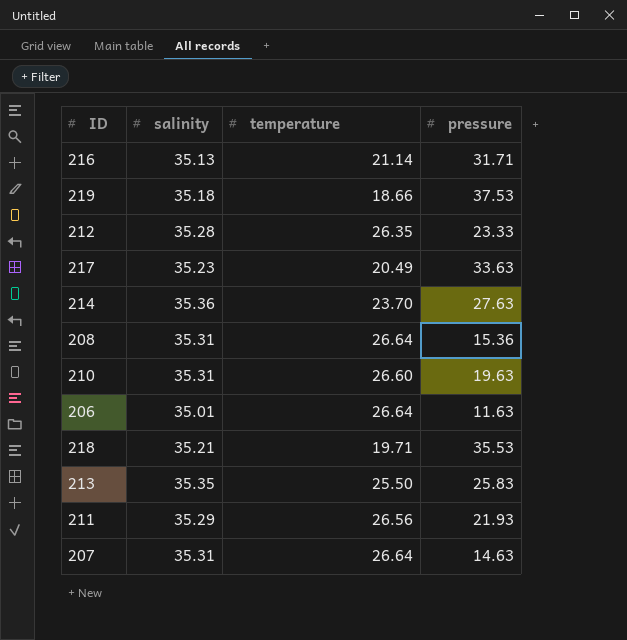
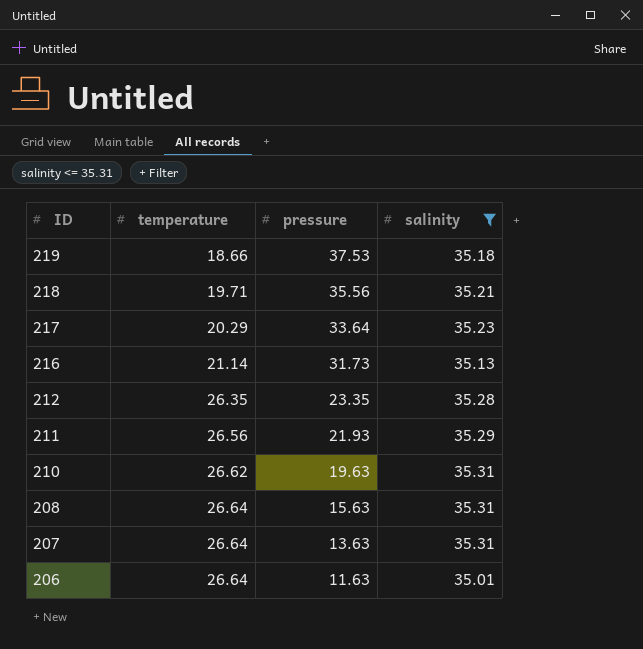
filter: none -> salinity <= 35.31
row order: none -> ID descending
column salinity | position: 2 -> 4
218 | pressure: 35.53 -> 35.56
217 | temperature: 20.49 -> 20.29
217 | pressure: 33.63 -> 33.64
216 | pressure: 31.71 -> 31.73
212 | pressure: 23.33 -> 23.35
210 | temperature: 26.60 -> 26.62
208 | pressure: 15.36 -> 15.63
207 | pressure: 14.63 -> 13.63

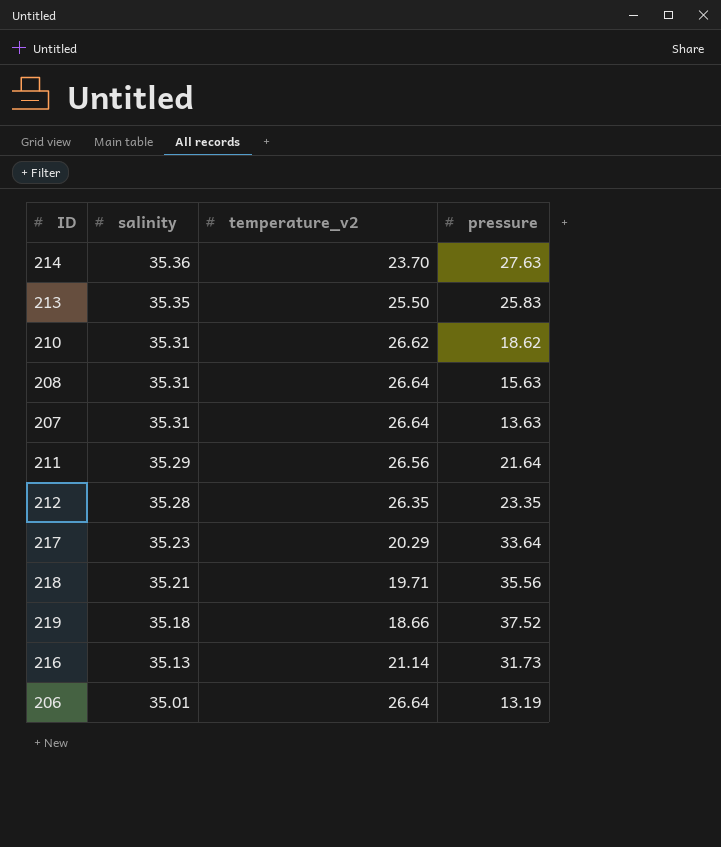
filter: salinity <= 35.31 -> none
row order: ID descending -> salinity descending
column salinity | position: 4 -> 2
column name: temperature -> temperature_v2
210 | pressure: 19.63 -> 18.62
211 | pressure: 21.93 -> 21.64
219 | pressure: 37.53 -> 37.52
206 | pressure: 11.63 -> 13.19

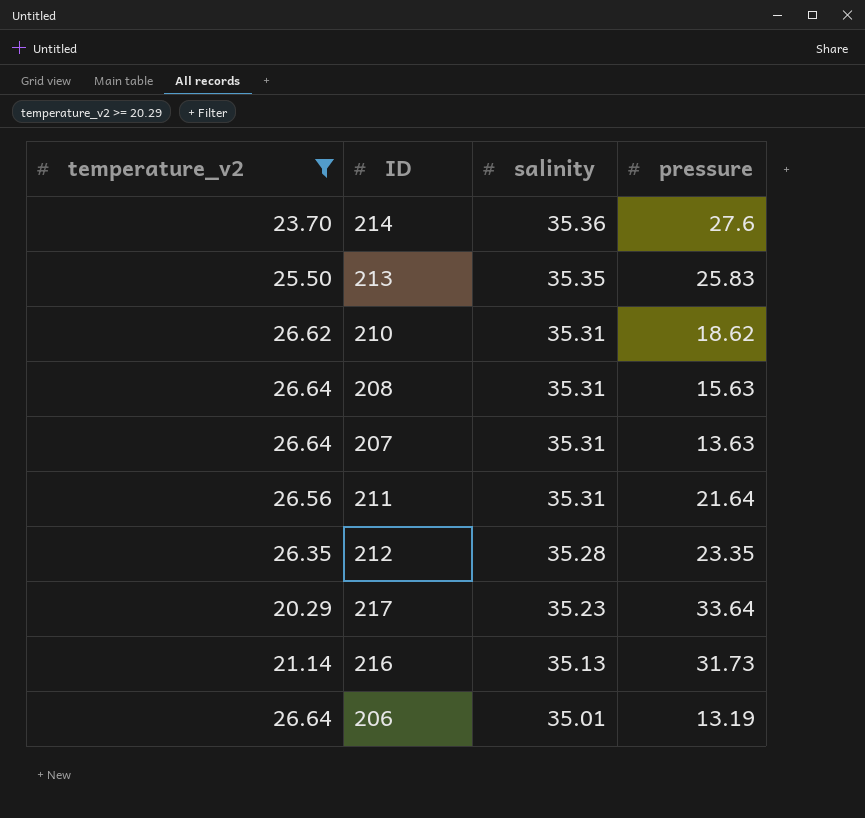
filter: none -> temperature_v2 >= 20.29
column temperature_v2 | position: 3 -> 1
214 | pressure: 27.63 -> 27.6
211 | salinity: 35.29 -> 35.31

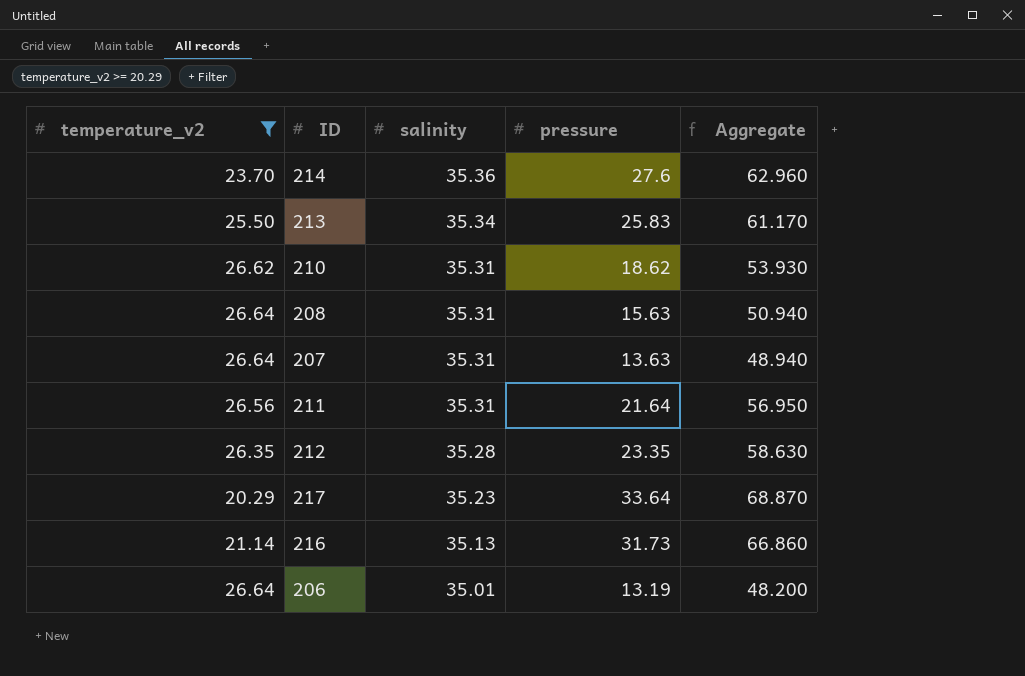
column Aggregate | formula: none -> [salinity] + [pressure]
213 | salinity: 35.35 -> 35.34

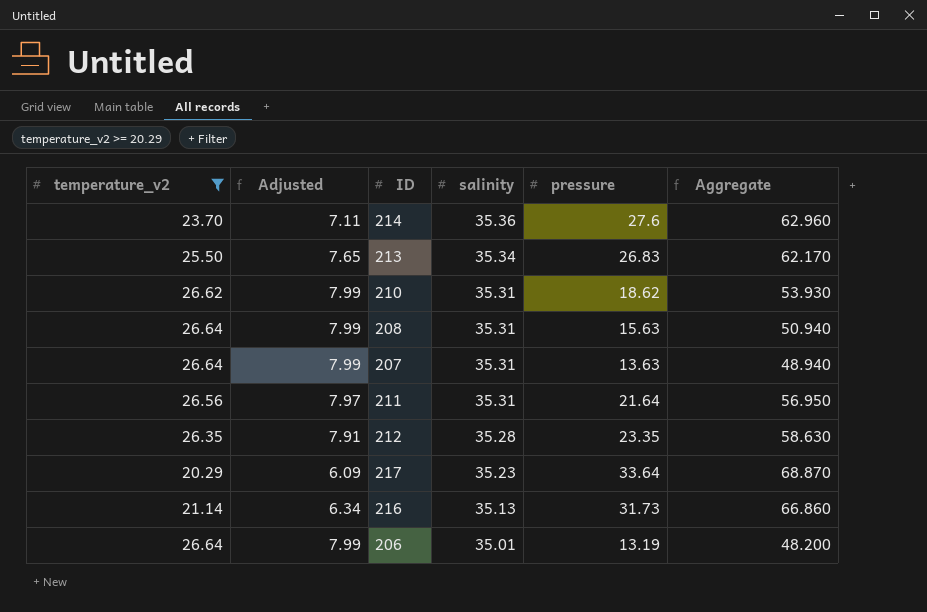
column Adjusted | formula: none -> [temperature_v2] * 0.3
213 | pressure: 25.83 -> 26.83
213 | Aggregate: 61.170 -> 62.170

